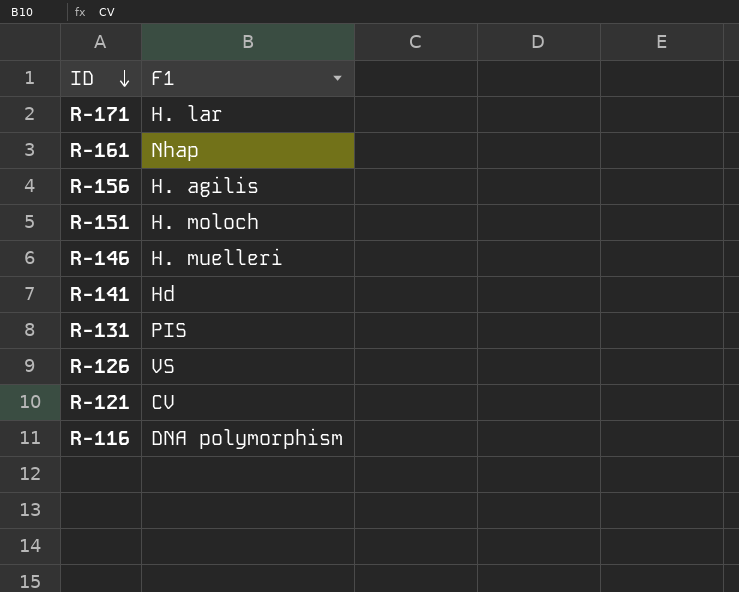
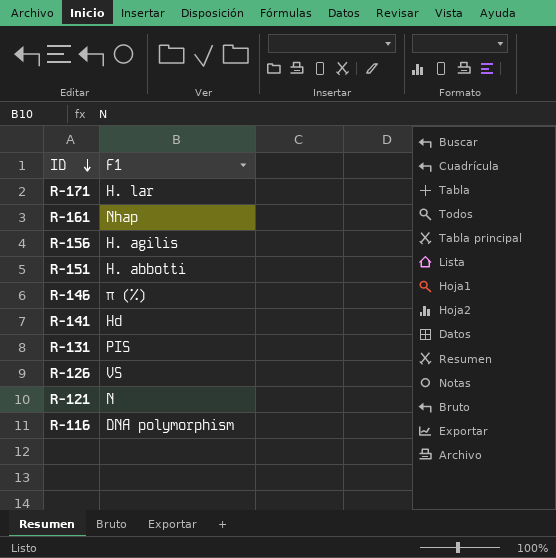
R-151 | F1: H. moloch -> H. abbotti
R-146 | F1: H. muelleri -> π (%)
R-121 | F1: CV -> N

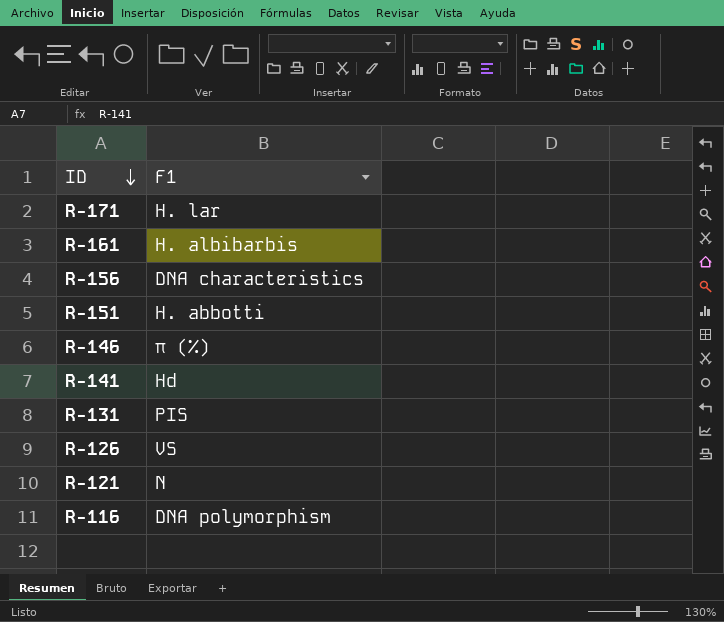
R-161 | F1: Nhap -> H. albibarbis
R-156 | F1: H. agilis -> DNA characteristics

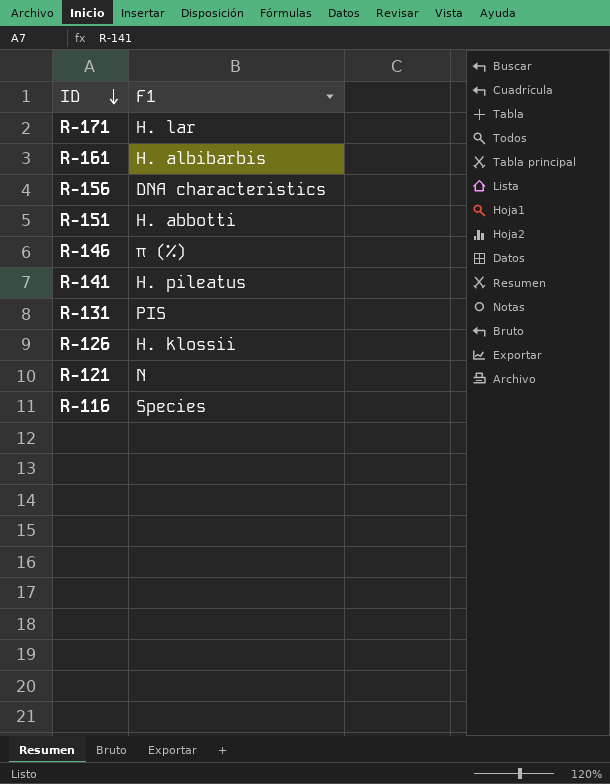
R-141 | F1: Hd -> H. pileatus
R-126 | F1: VS -> H. klossii
R-116 | F1: DNA polymorphism -> Species

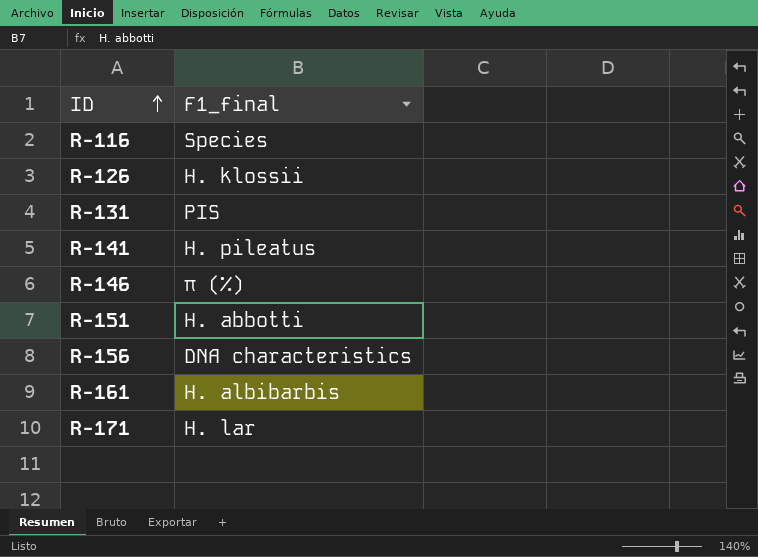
row order: ID descending -> ID ascending
column name: F1 -> F1_final
row R-121: N -> none

